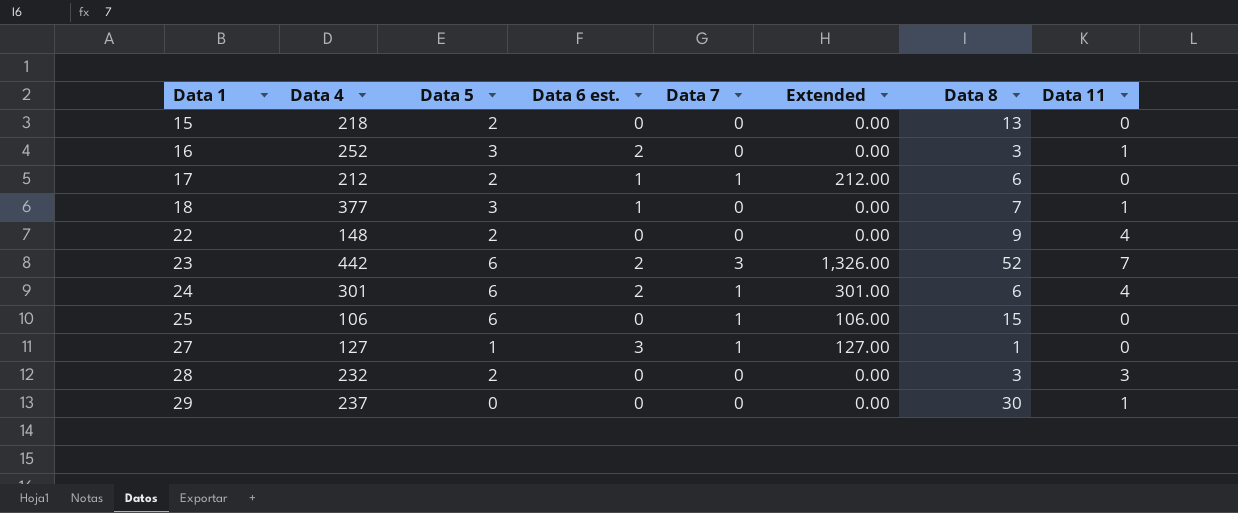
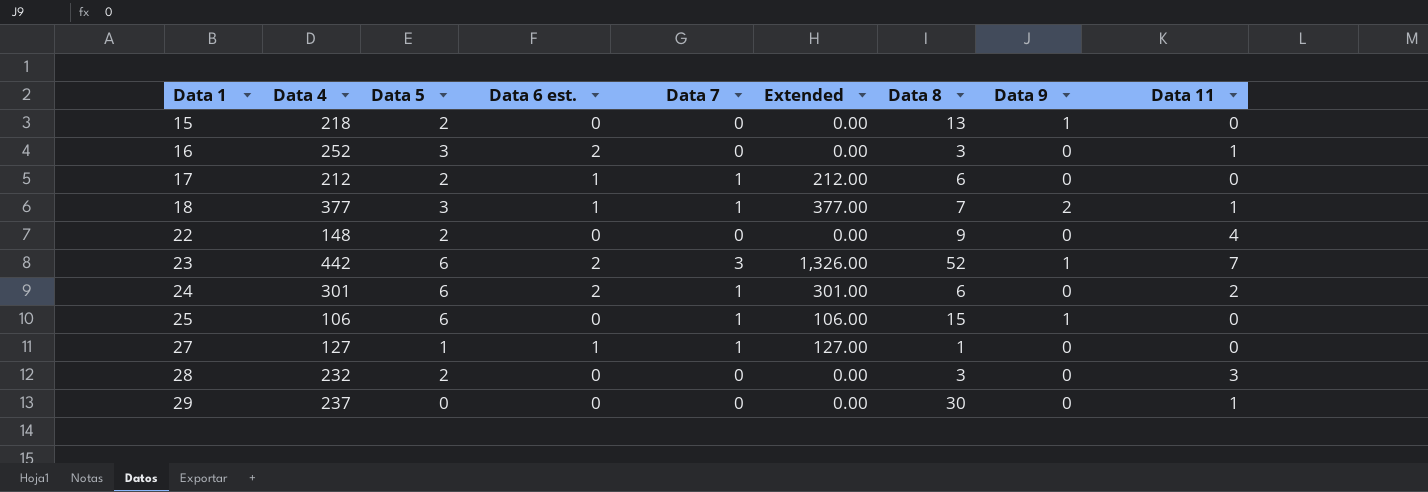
column Data 9 | position: none -> 8
18 | Data 7: 0 -> 1
18 | Extended: 0.00 -> 377.00
24 | Data 11: 4 -> 2
27 | Data 6 est.: 3 -> 1

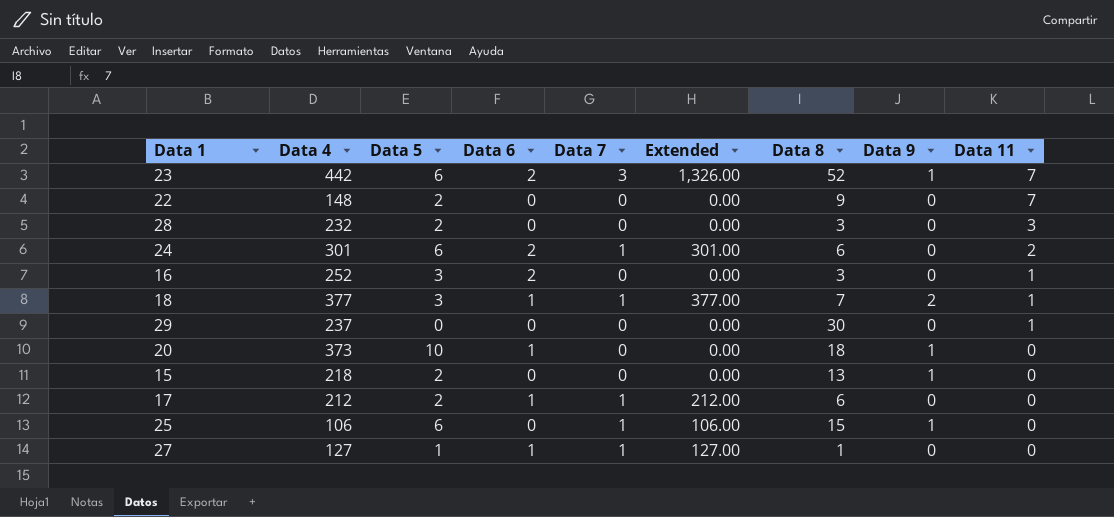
row order: Data 1 ascending -> Data 11 descending
column name: Data 6 est. -> Data 6
22 | Data 11: 4 -> 7
row 20: none -> 373 | 10 | 1 | 0 | 0.00 | 18 | 1 | 0

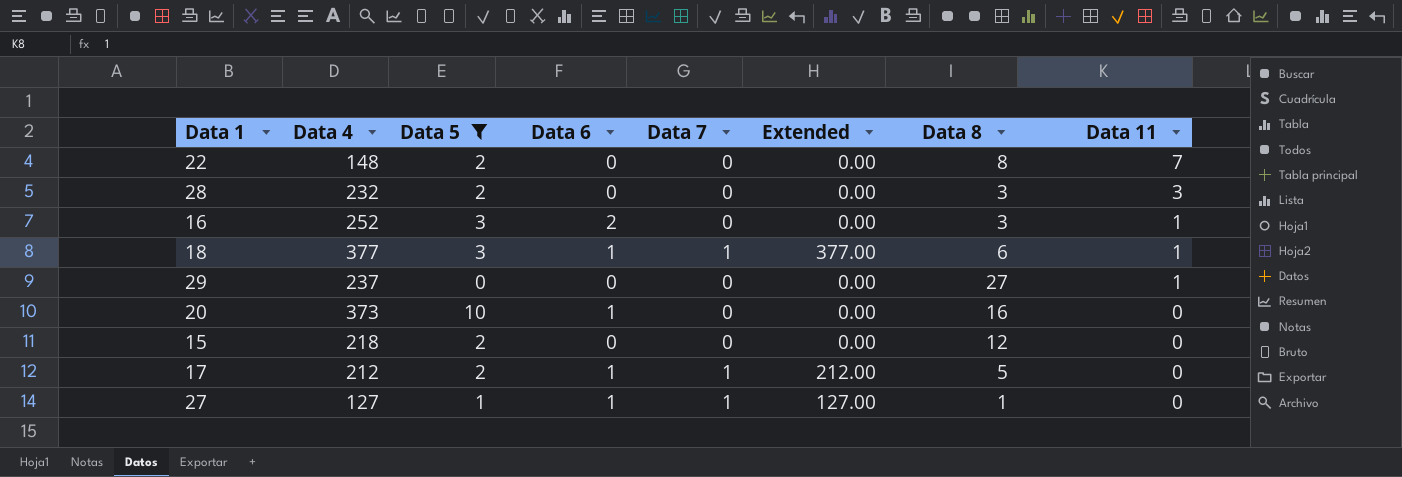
filter: none -> Data 5 != 6
column Data 9 | position: 8 -> none
22 | Data 8: 9 -> 8
18 | Data 8: 7 -> 6
29 | Data 8: 30 -> 27
20 | Data 8: 18 -> 16
15 | Data 8: 13 -> 12
17 | Data 8: 6 -> 5

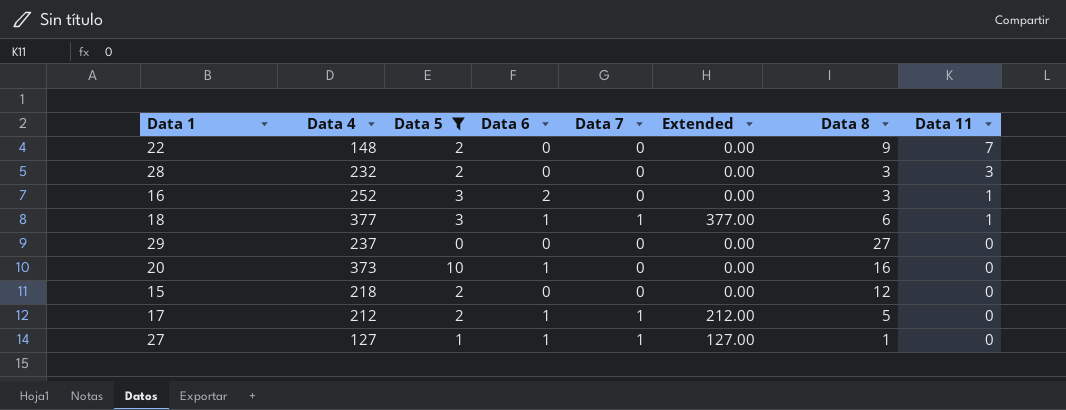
22 | Data 8: 8 -> 9
29 | Data 11: 1 -> 0

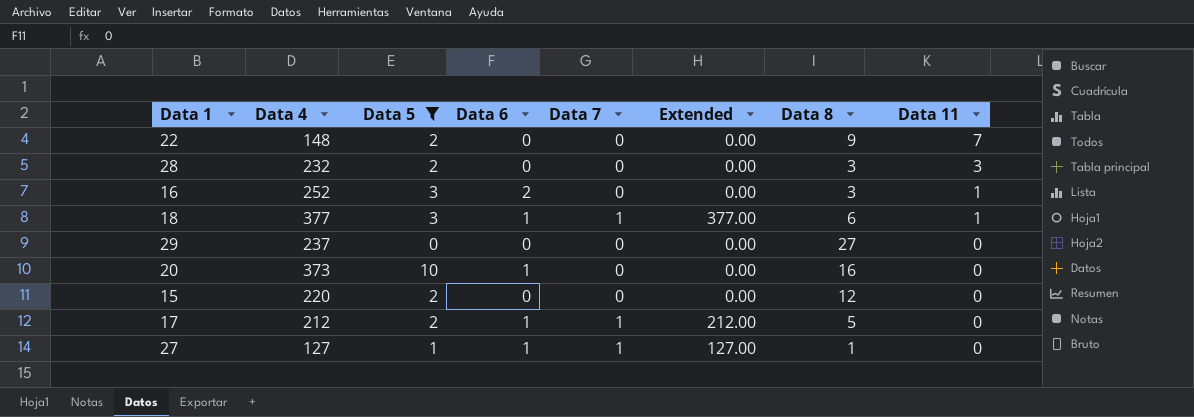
15 | Data 4: 218 -> 220

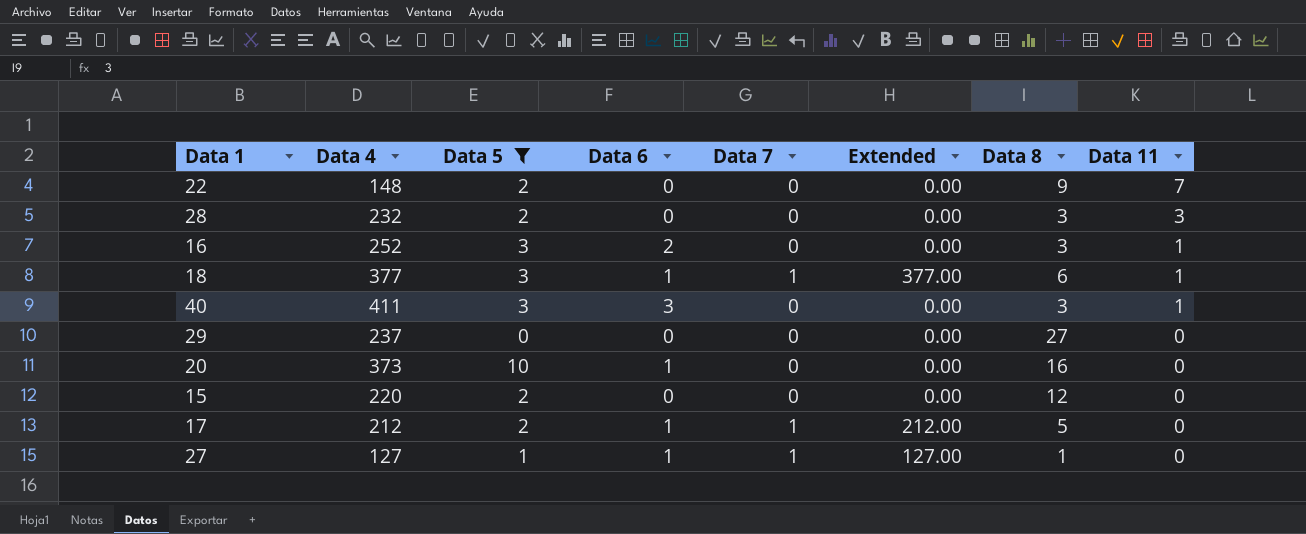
row 40: none -> 411 | 3 | 3 | 0 | 0.00 | 3 | 1

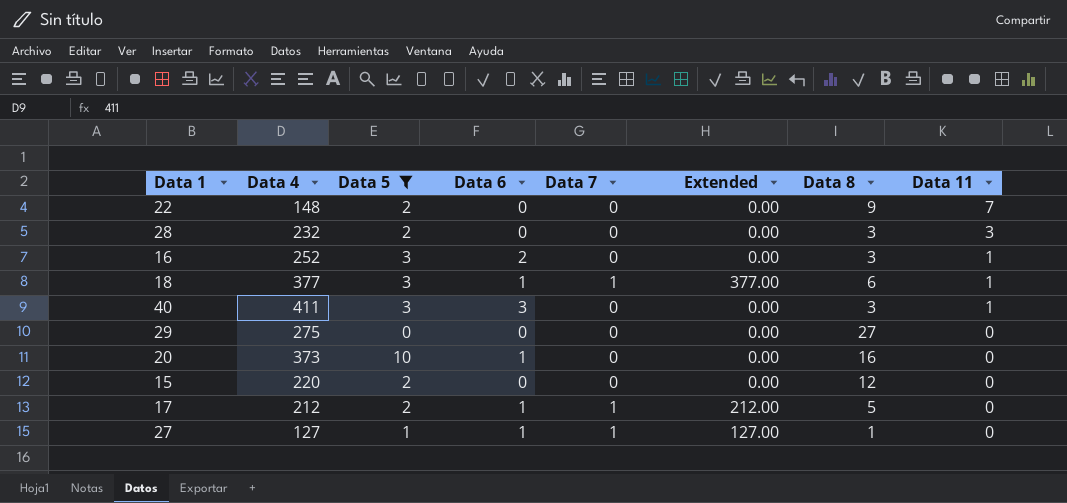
29 | Data 4: 237 -> 275

